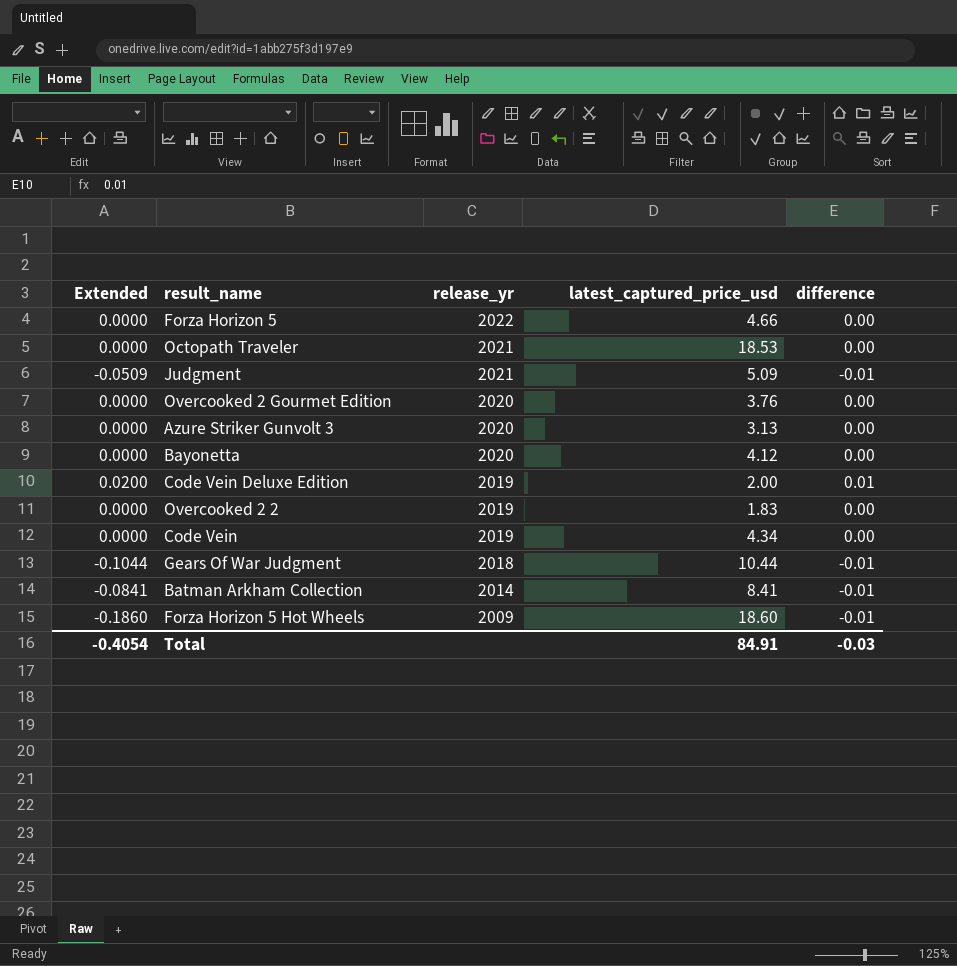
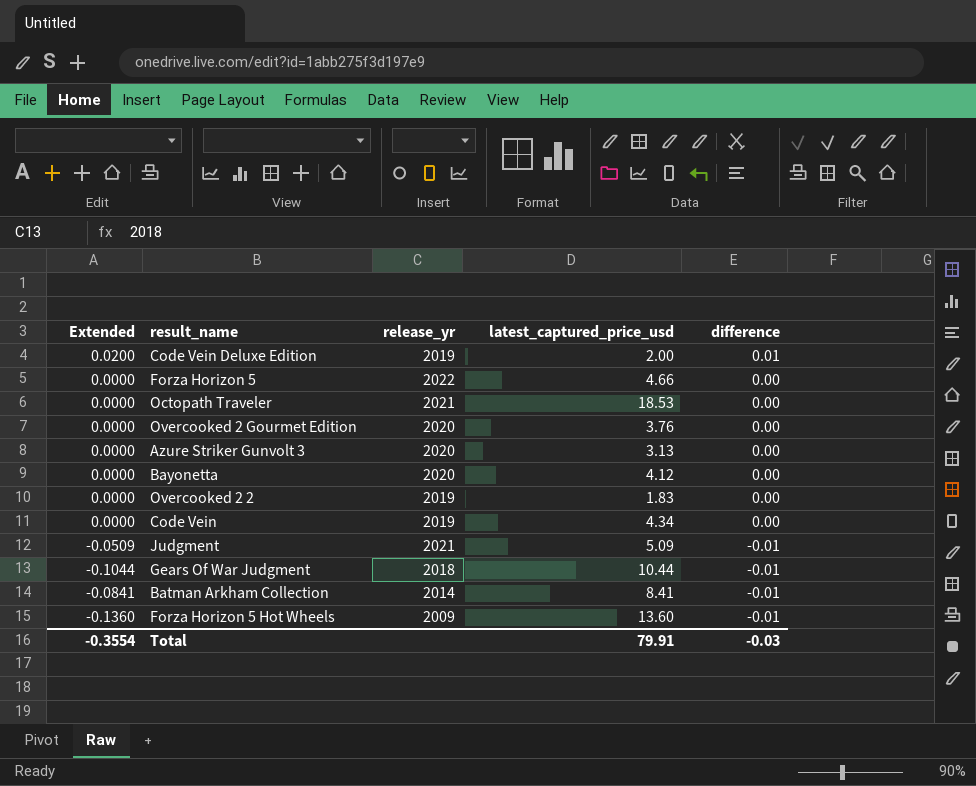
row order: release_yr descending -> difference descending
Forza Horizon 5 Hot Wheels | Extended: -0.1860 -> -0.1360
Forza Horizon 5 Hot Wheels | latest_captured_price_usd: 18.60 -> 13.60
Total | Extended: -0.4054 -> -0.3554
Total | latest_captured_price_usd: 84.91 -> 79.91

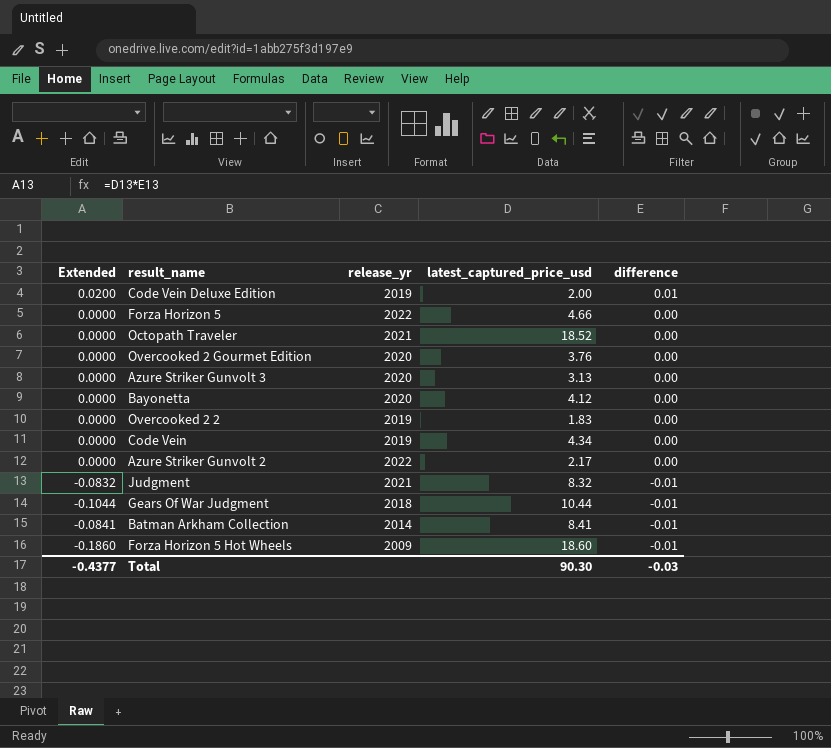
Octopath Traveler | latest_captured_price_usd: 18.53 -> 18.52
row Azure Striker Gunvolt 2: none -> 0.0000 | 2022 | 2.17 | 0.00
Judgment | Extended: -0.0509 -> -0.0832
Judgment | latest_captured_price_usd: 5.09 -> 8.32
Forza Horizon 5 Hot Wheels | Extended: -0.1360 -> -0.1860
Forza Horizon 5 Hot Wheels | latest_captured_price_usd: 13.60 -> 18.60
Total | Extended: -0.3554 -> -0.4377
Total | latest_captured_price_usd: 79.91 -> 90.30

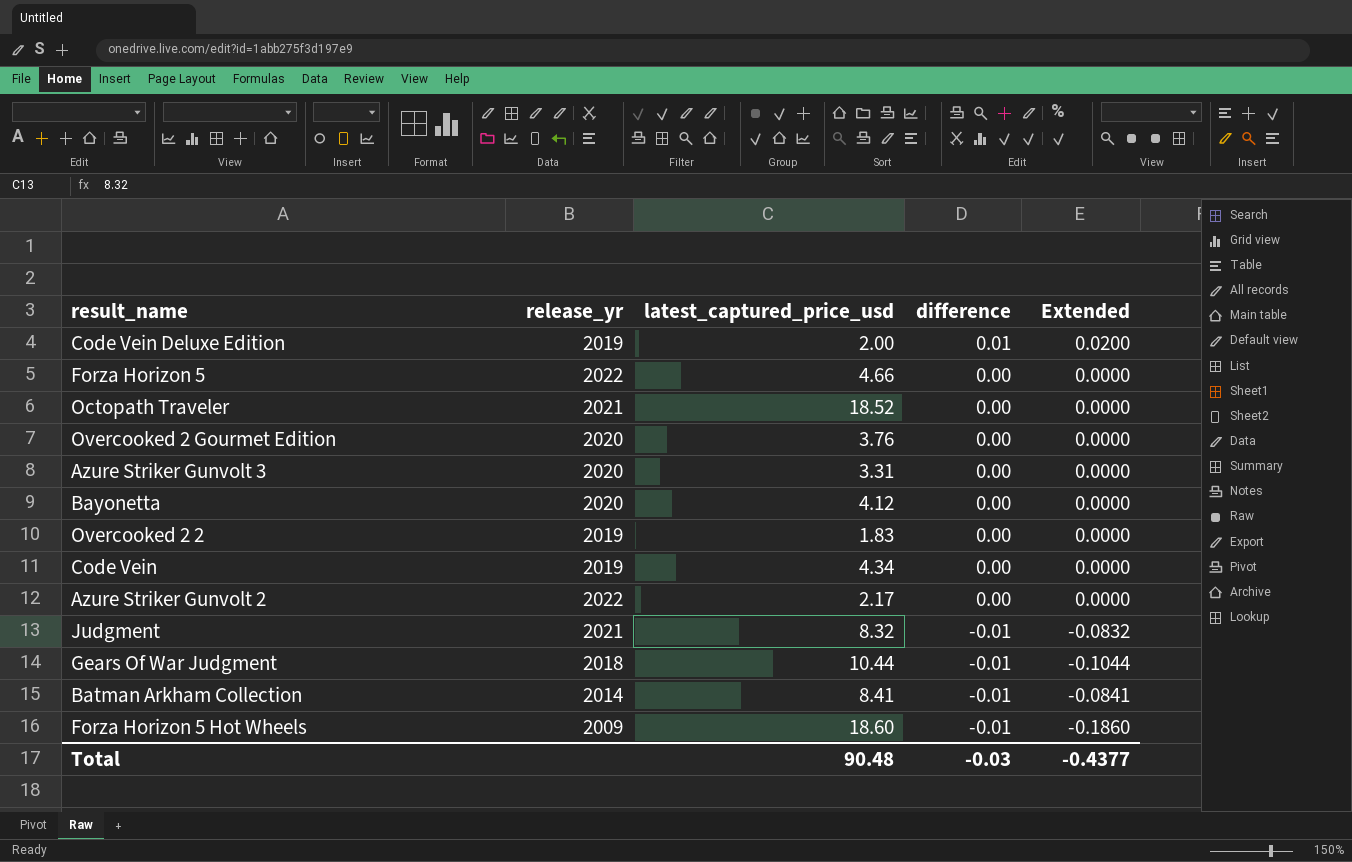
column Extended | position: 1 -> 5
Azure Striker Gunvolt 3 | latest_captured_price_usd: 3.13 -> 3.31
Total | latest_captured_price_usd: 90.30 -> 90.48

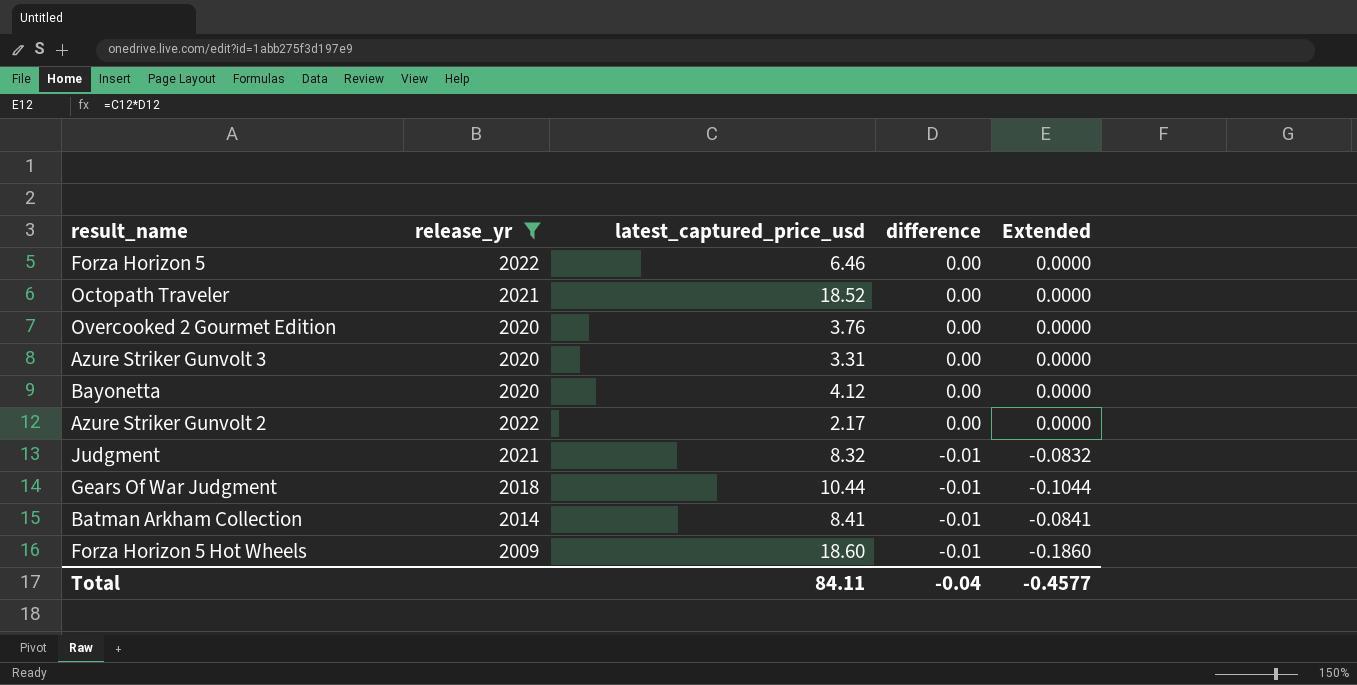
filter: none -> release_yr != 2019
Forza Horizon 5 | latest_captured_price_usd: 4.66 -> 6.46
Total | latest_captured_price_usd: 90.48 -> 84.11
Total | difference: -0.03 -> -0.04
Total | Extended: -0.4377 -> -0.4577

